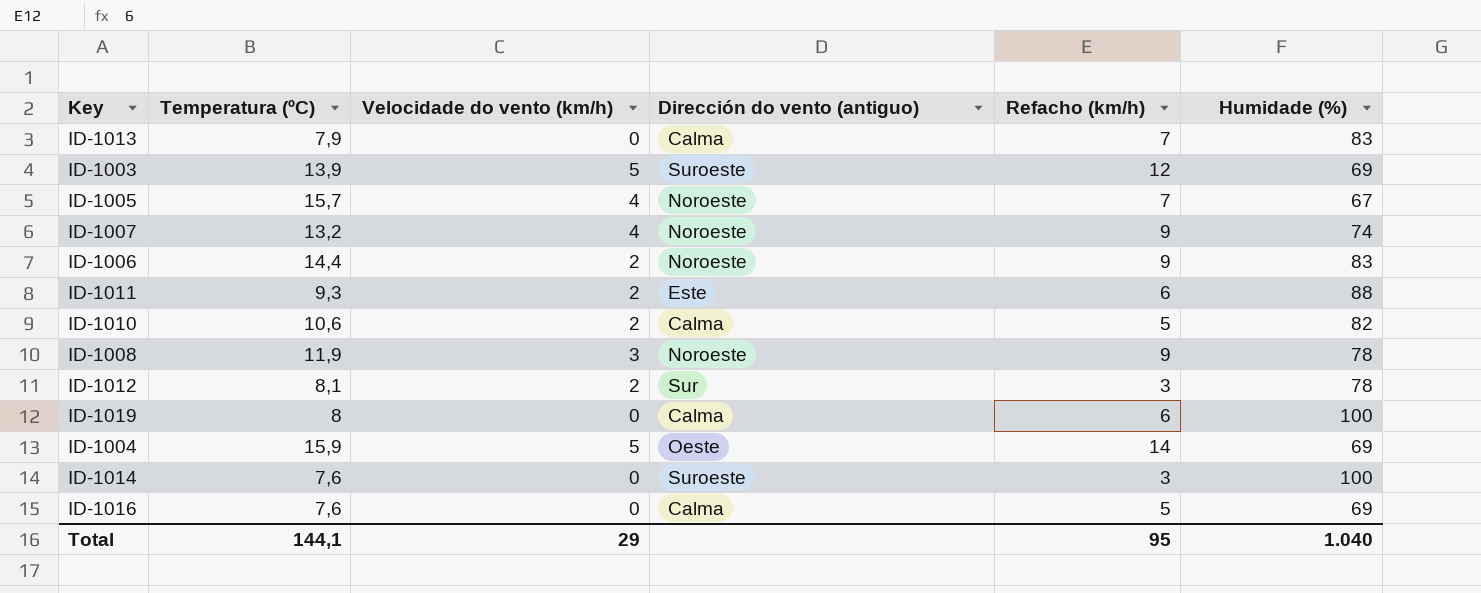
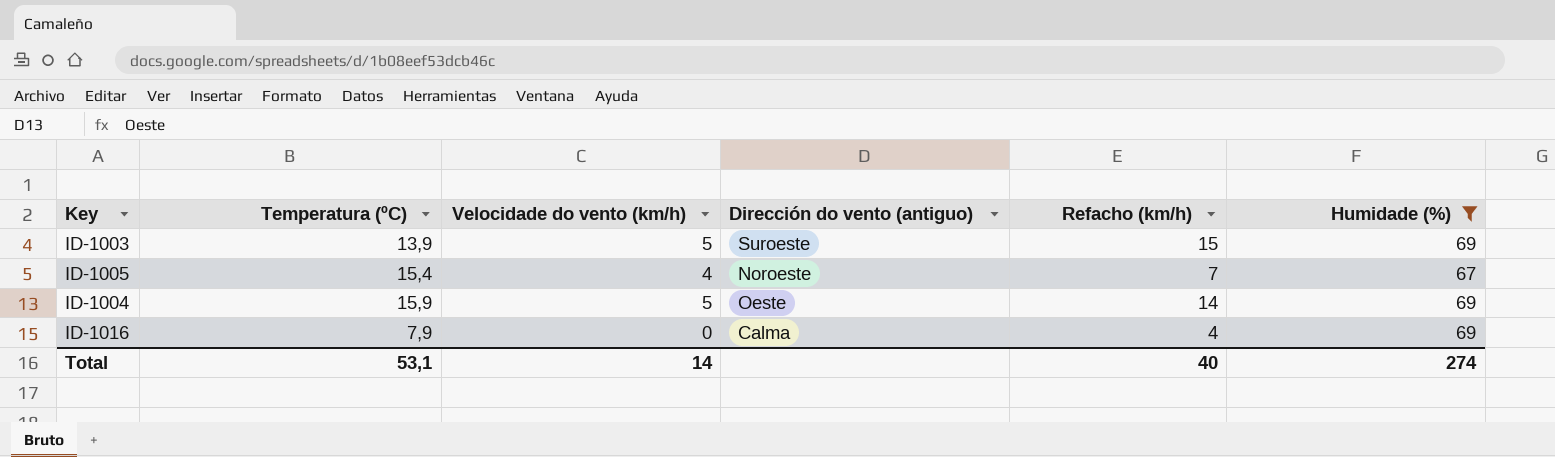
filter: none -> Humidade (%) <= 69
ID-1003 | Refacho (km/h): 12 -> 15
ID-1005 | Temperatura (ºC): 15,7 -> 15,4
ID-1016 | Temperatura (ºC): 7,6 -> 7,9
ID-1016 | Refacho (km/h): 5 -> 4
Total | Temperatura (ºC): 144,1 -> 53,1
Total | Velocidade do vento (km/h): 29 -> 14
Total | Refacho (km/h): 95 -> 40
Total | Humidade (%): 1.040 -> 274

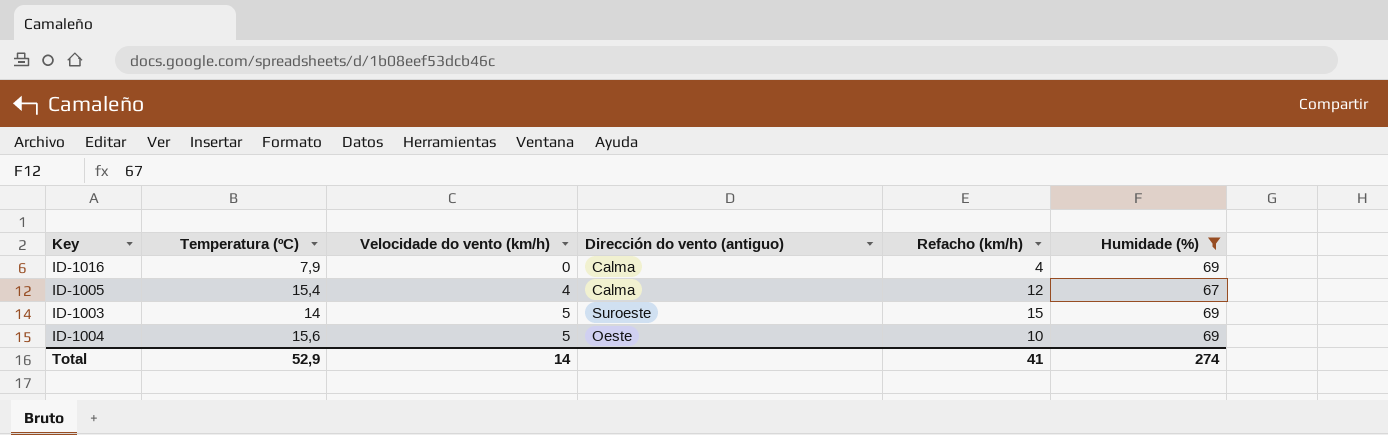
row order: none -> Velocidade do vento (km/h) ascending
ID-1005 | Dirección do vento (antiguo): Noroeste -> Calma
ID-1005 | Refacho (km/h): 7 -> 12
ID-1003 | Temperatura (ºC): 13,9 -> 14
ID-1004 | Temperatura (ºC): 15,9 -> 15,6
ID-1004 | Refacho (km/h): 14 -> 10
Total | Temperatura (ºC): 53,1 -> 52,9
Total | Refacho (km/h): 40 -> 41

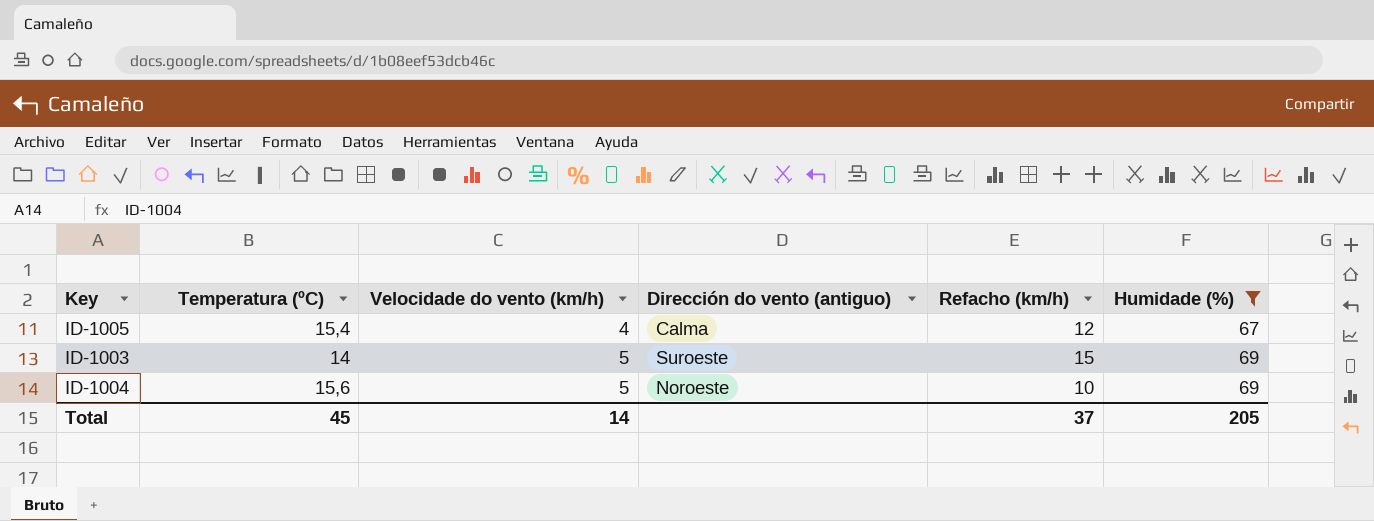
row ID-1016: 7,9 | 0 | Calma | 4 | 69 -> none
ID-1004 | Dirección do vento (antiguo): Oeste -> Noroeste
Total | Temperatura (ºC): 52,9 -> 45
Total | Refacho (km/h): 41 -> 37
Total | Humidade (%): 274 -> 205

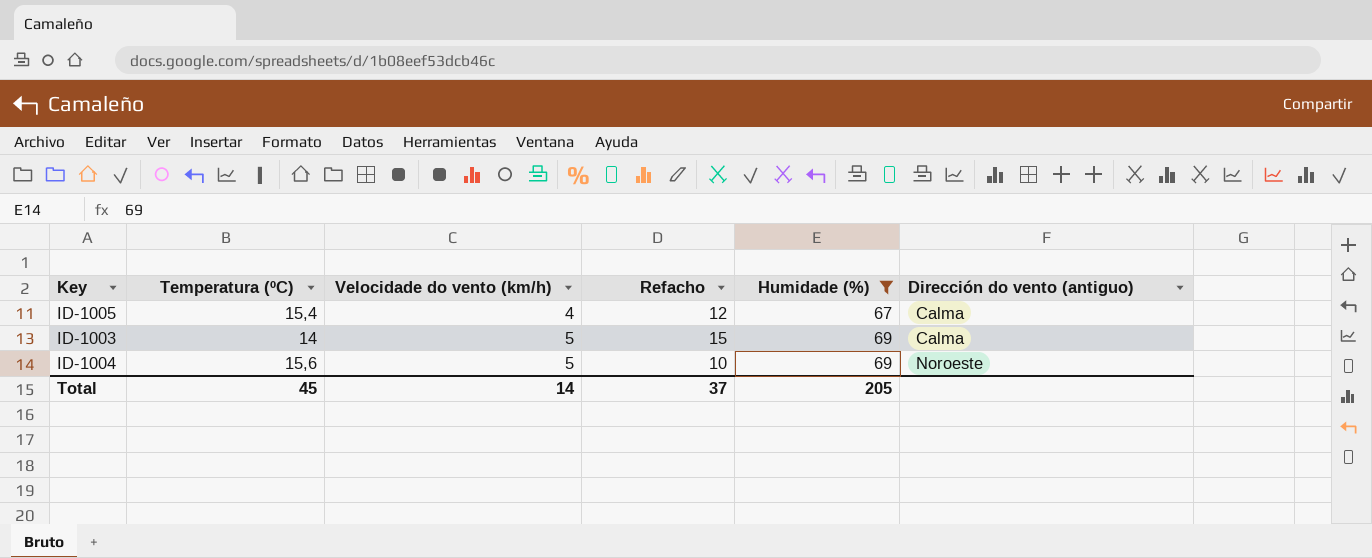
column name: Refacho (km/h) -> Refacho
column Dirección do vento (antiguo) | position: 4 -> 6
ID-1003 | Dirección do vento (antiguo): Suroeste -> Calma

